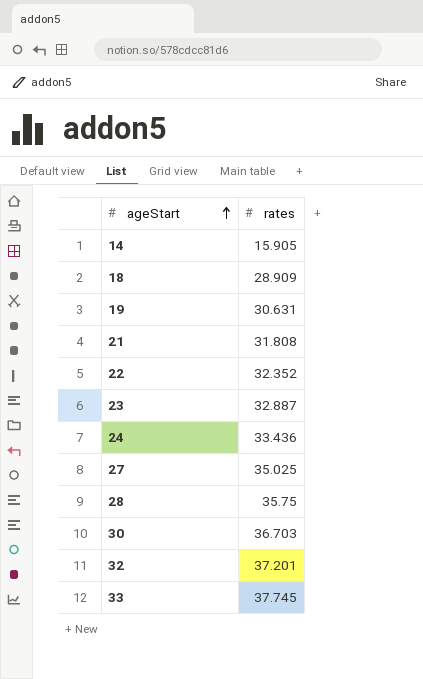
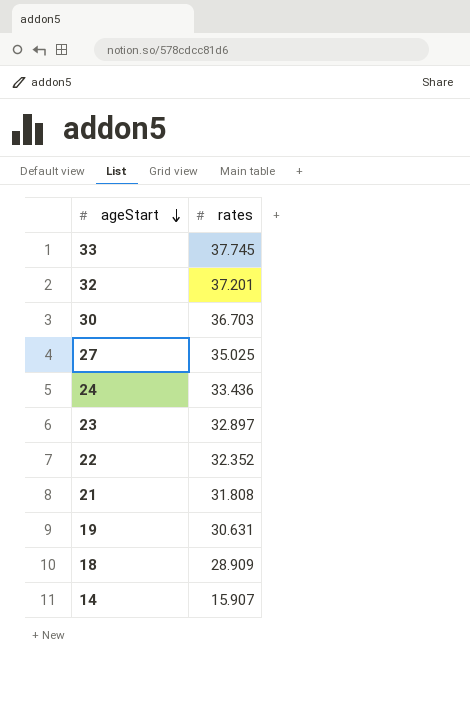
row order: ageStart ascending -> ageStart descending
row 28: 35.75 -> none
23 | rates: 32.887 -> 32.897
14 | rates: 15.905 -> 15.907

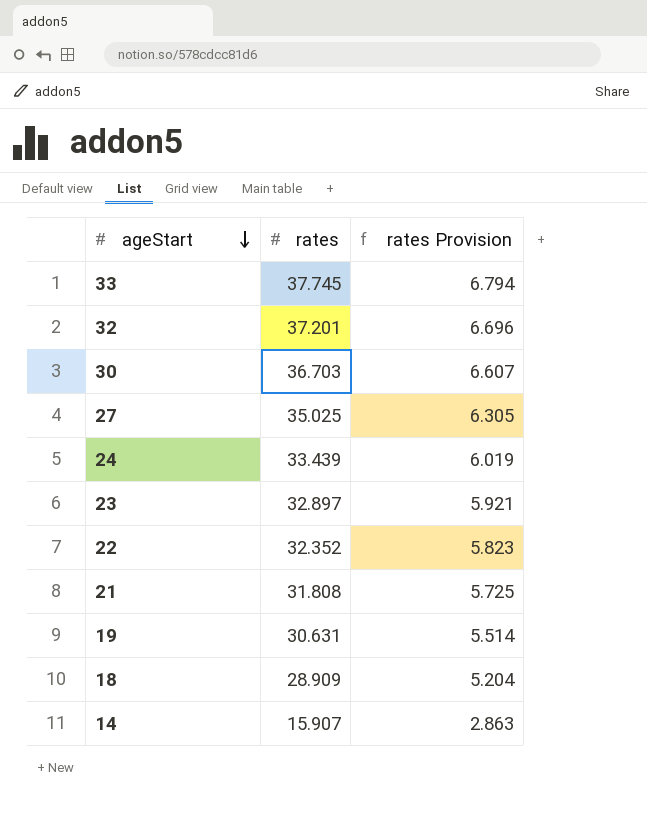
column rates Provision | formula: none -> [rates] * 0.18
24 | rates: 33.436 -> 33.439

